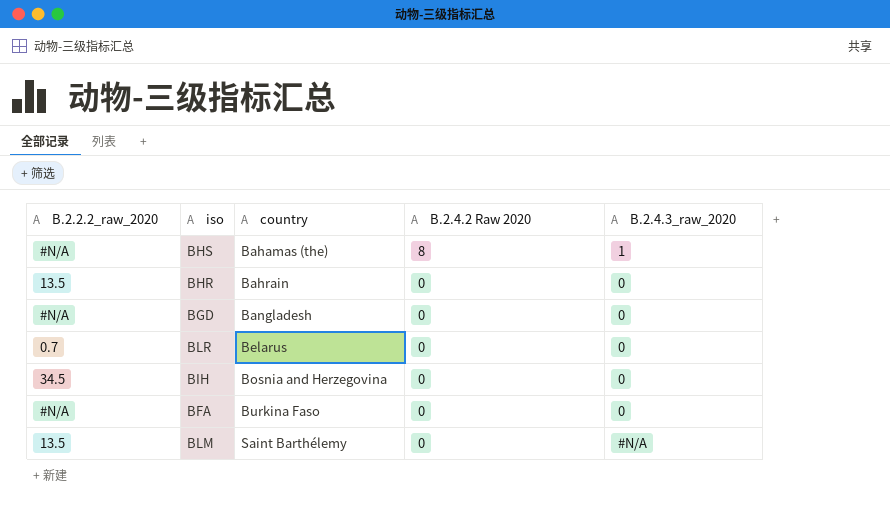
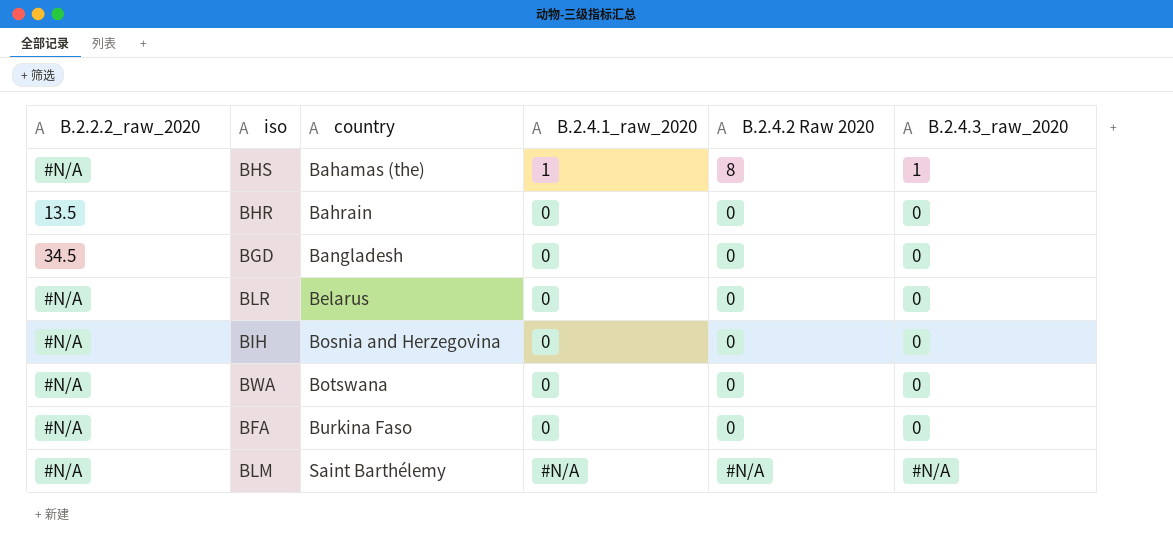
column B.2.4.1_raw_2020 | position: none -> 4
BGD | B.2.2.2_raw_2020: #N/A -> 34.5
BLR | B.2.2.2_raw_2020: 0.7 -> #N/A
BIH | B.2.2.2_raw_2020: 34.5 -> #N/A
row BWA: none -> #N/A | Botswana | 0 | 0 | 0
BLM | B.2.2.2_raw_2020: 13.5 -> #N/A
BLM | B.2.4.2 Raw 2020: 0 -> #N/A

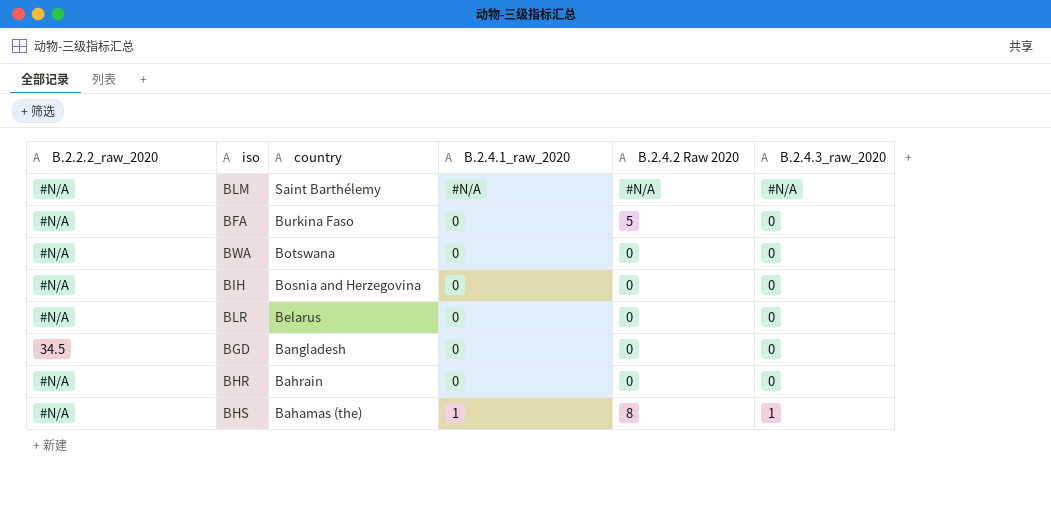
row order: country ascending -> country descending
BFA | B.2.4.2 Raw 2020: 0 -> 5
BHR | B.2.2.2_raw_2020: 13.5 -> #N/A

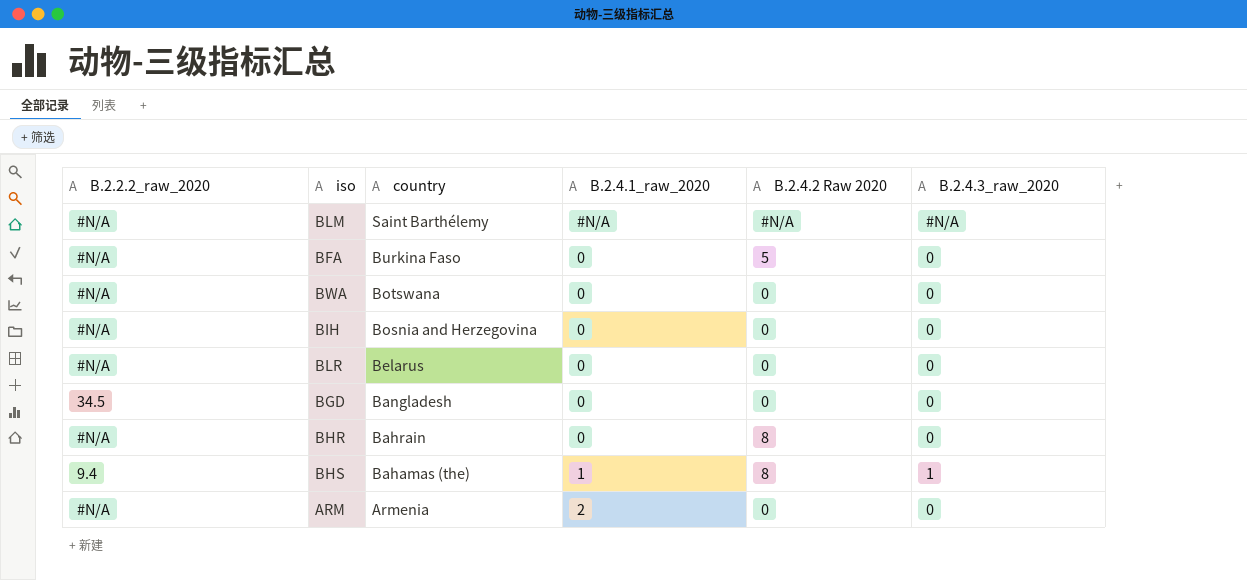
BHR | B.2.4.2 Raw 2020: 0 -> 8
BHS | B.2.2.2_raw_2020: #N/A -> 9.4
row ARM: none -> #N/A | Armenia | 2 | 0 | 0

